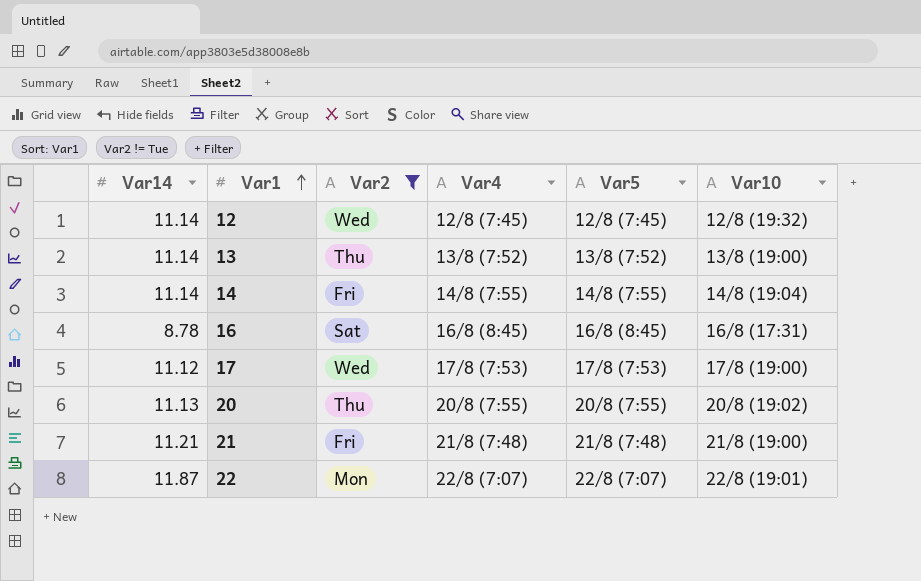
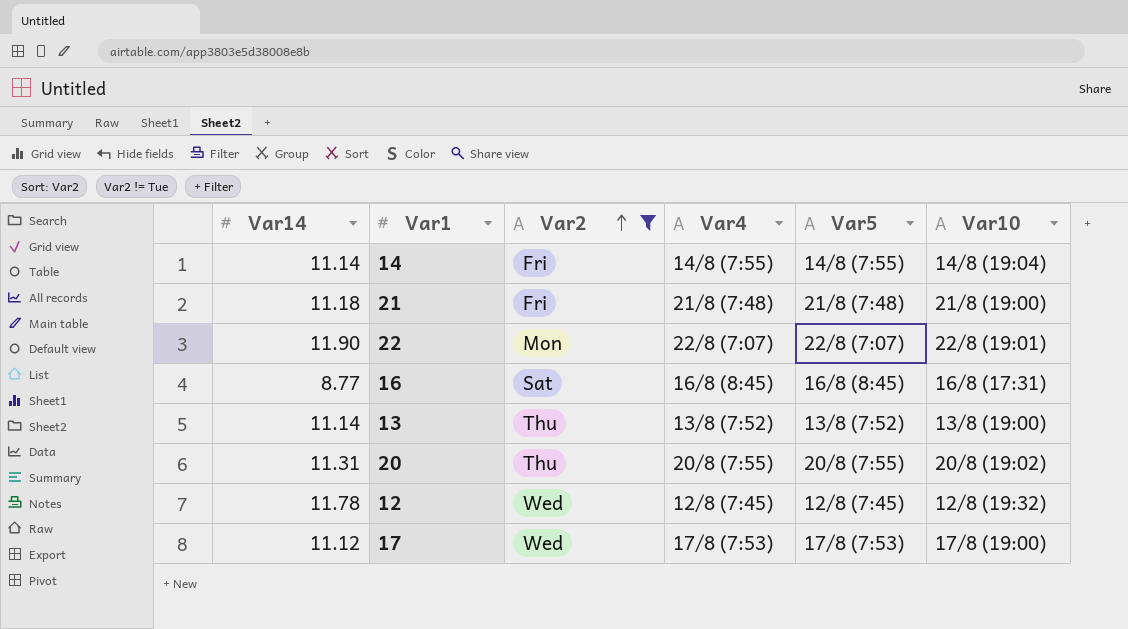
row order: Var1 ascending -> Var2 ascending
21 | Var14: 11.21 -> 11.18
22 | Var14: 11.87 -> 11.90
16 | Var14: 8.78 -> 8.77
20 | Var14: 11.13 -> 11.31
12 | Var14: 11.14 -> 11.78

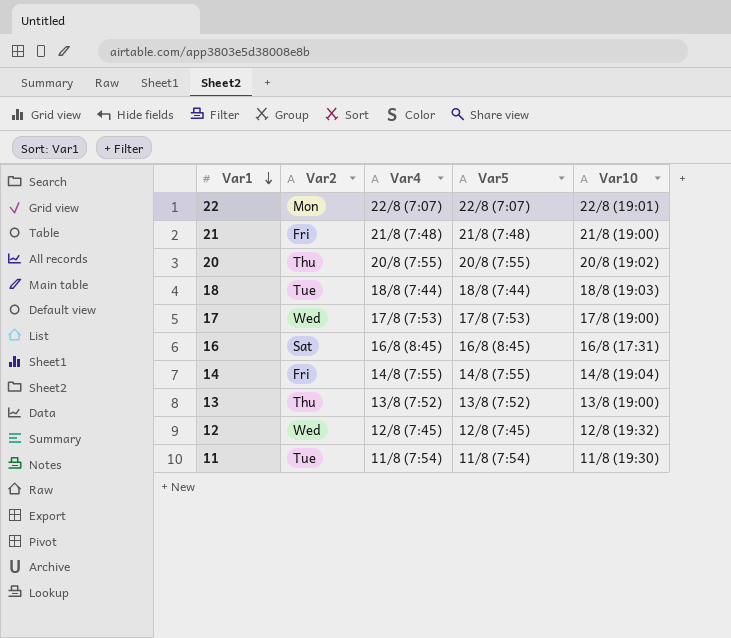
filter: Var2 != Tue -> none
row order: Var2 ascending -> Var1 descending
column Var14 | position: 1 -> none

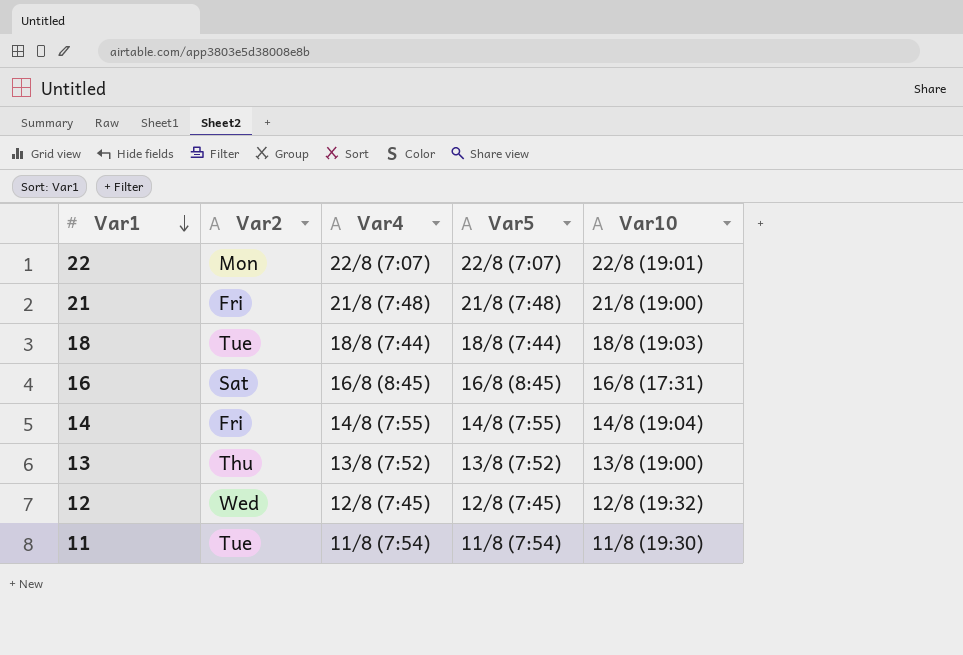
row 20: Thu | 20/8 (7:55) | 20/8 (7:55) | 20/8 (19:02) -> none
row 17: Wed | 17/8 (7:53) | 17/8 (7:53) | 17/8 (19:00) -> none

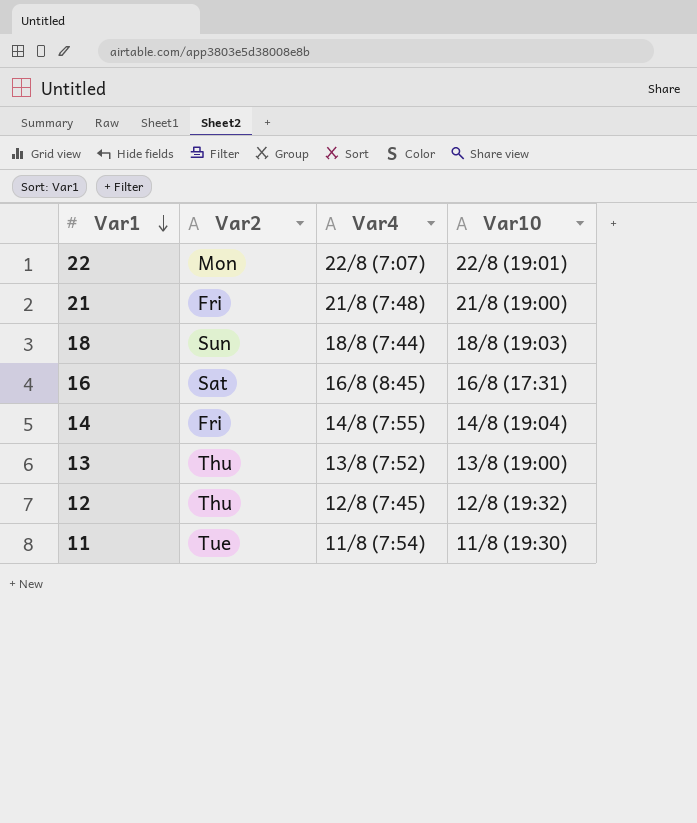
column Var5 | position: 4 -> none
18 | Var2: Tue -> Sun
12 | Var2: Wed -> Thu

